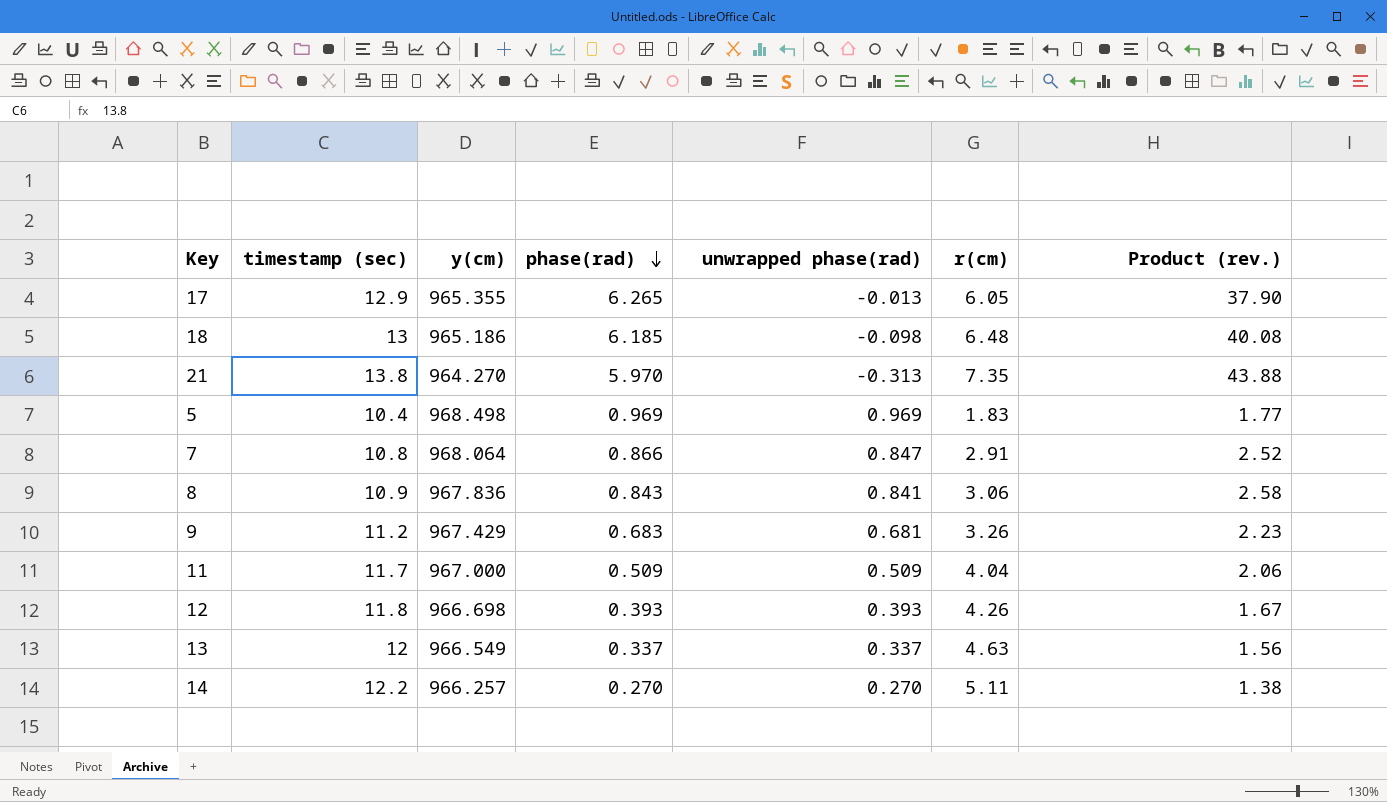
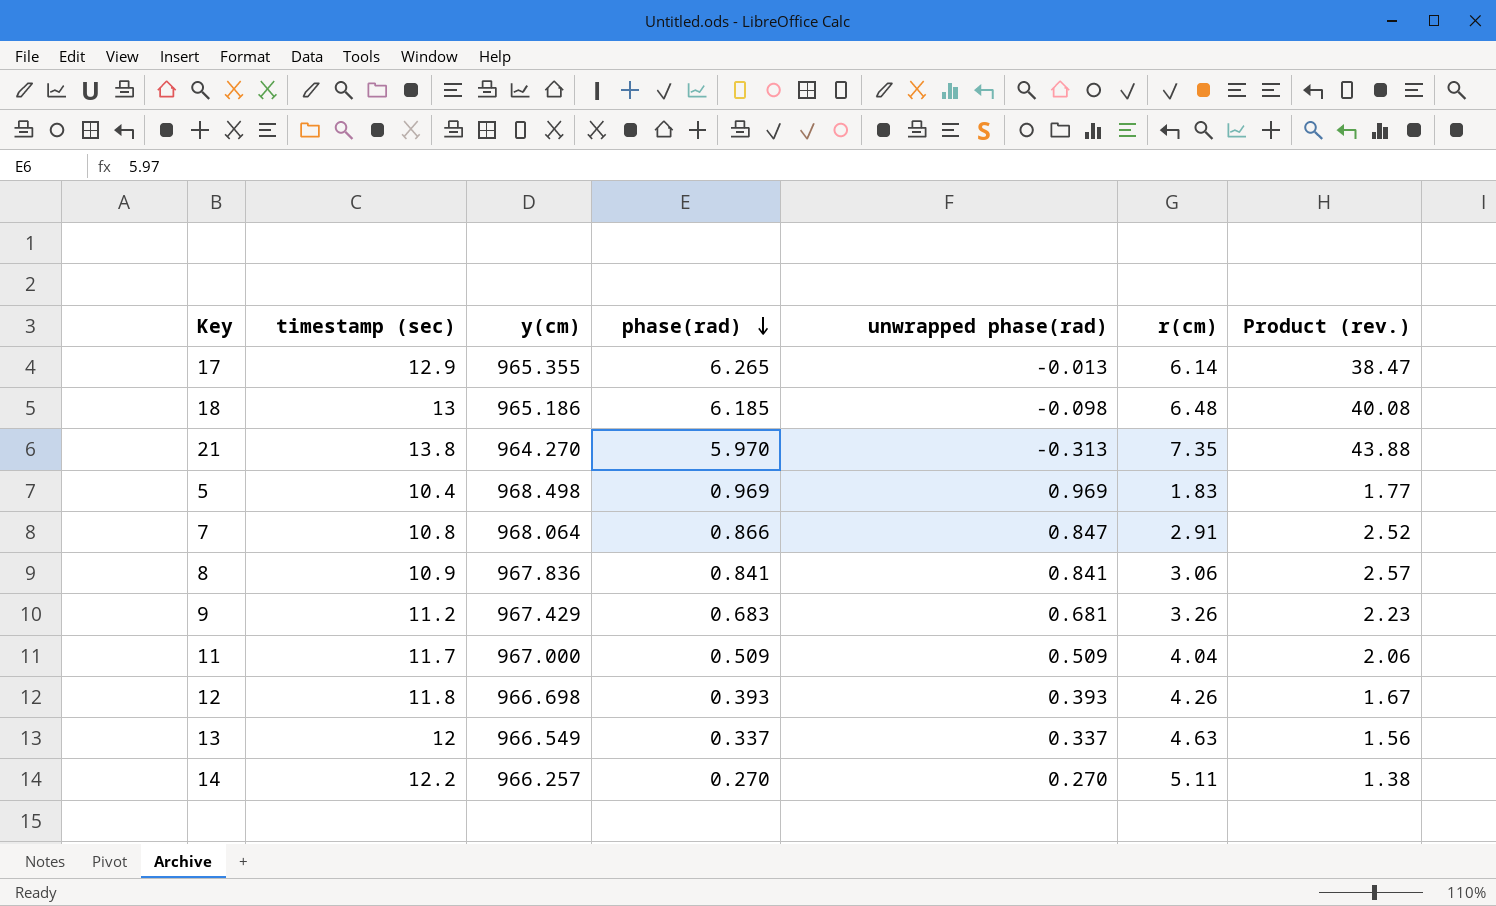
17 | r(cm): 6.05 -> 6.14
17 | Product (rev.): 37.90 -> 38.47
8 | phase(rad): 0.843 -> 0.841
8 | Product (rev.): 2.58 -> 2.57

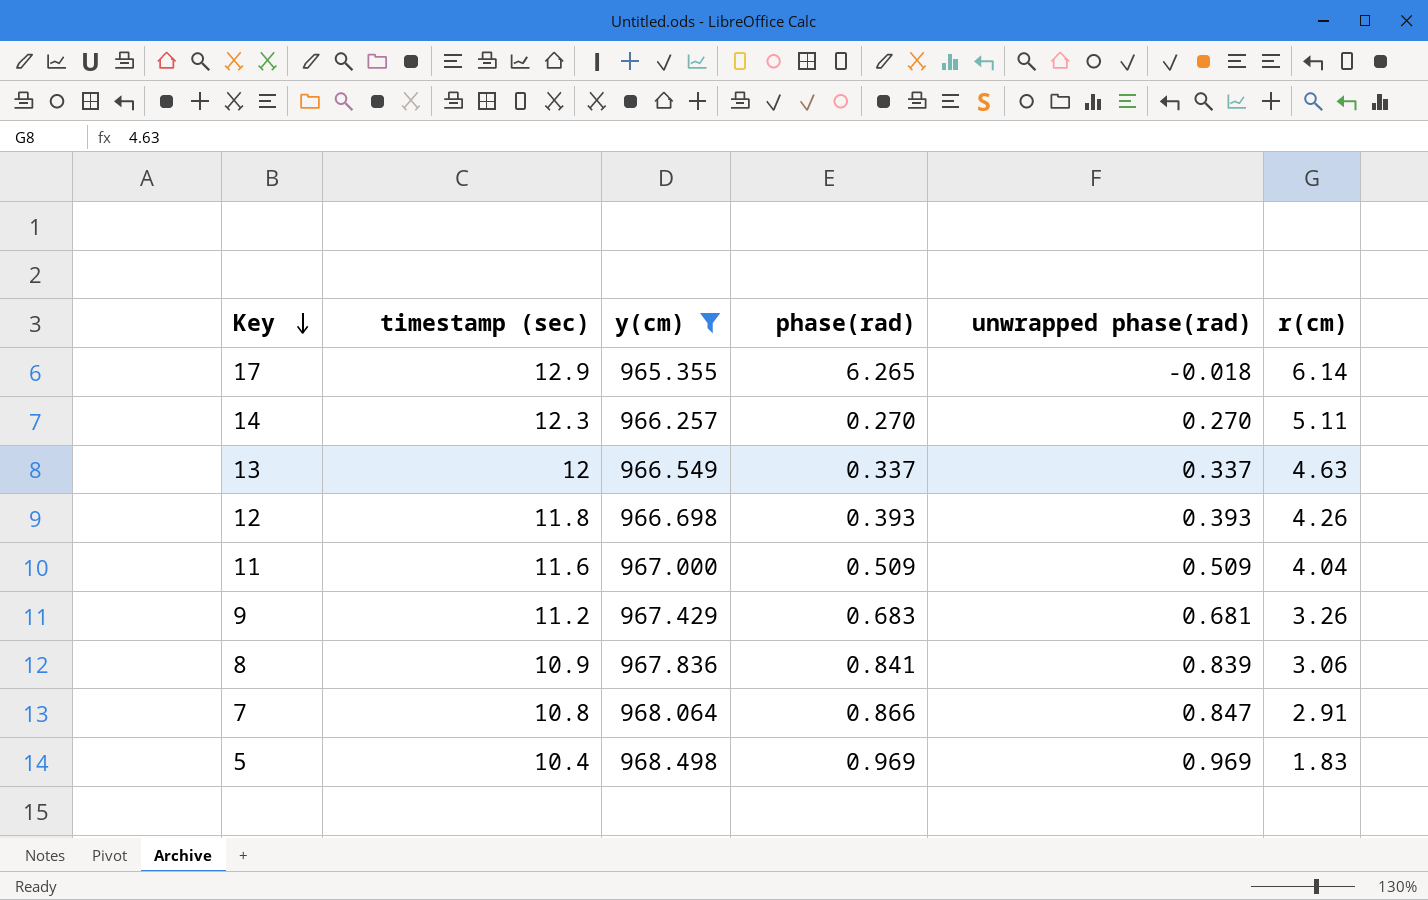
filter: none -> y(cm) >= 965.355
row order: phase(rad) descending -> Key descending
column Product (rev.) | formula: [phase(rad)] * [r(cm)] -> none
17 | unwrapped phase(rad): -0.013 -> -0.018
14 | timestamp (sec): 12.2 -> 12.3
11 | timestamp (sec): 11.7 -> 11.6
8 | unwrapped phase(rad): 0.841 -> 0.839

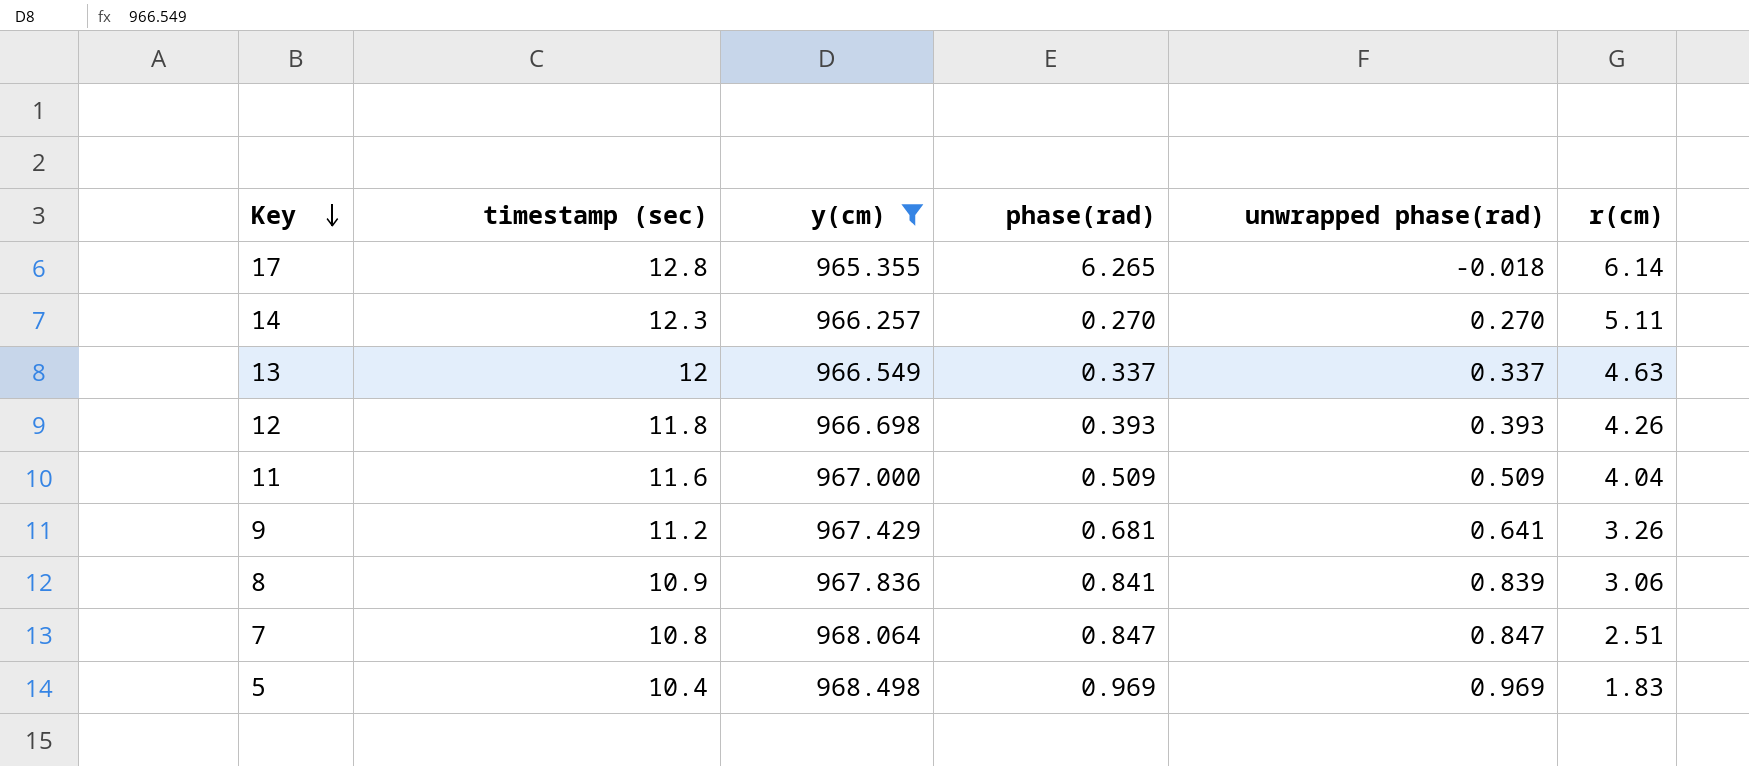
17 | timestamp (sec): 12.9 -> 12.8
9 | phase(rad): 0.683 -> 0.681
9 | unwrapped phase(rad): 0.681 -> 0.641
7 | phase(rad): 0.866 -> 0.847
7 | r(cm): 2.91 -> 2.51

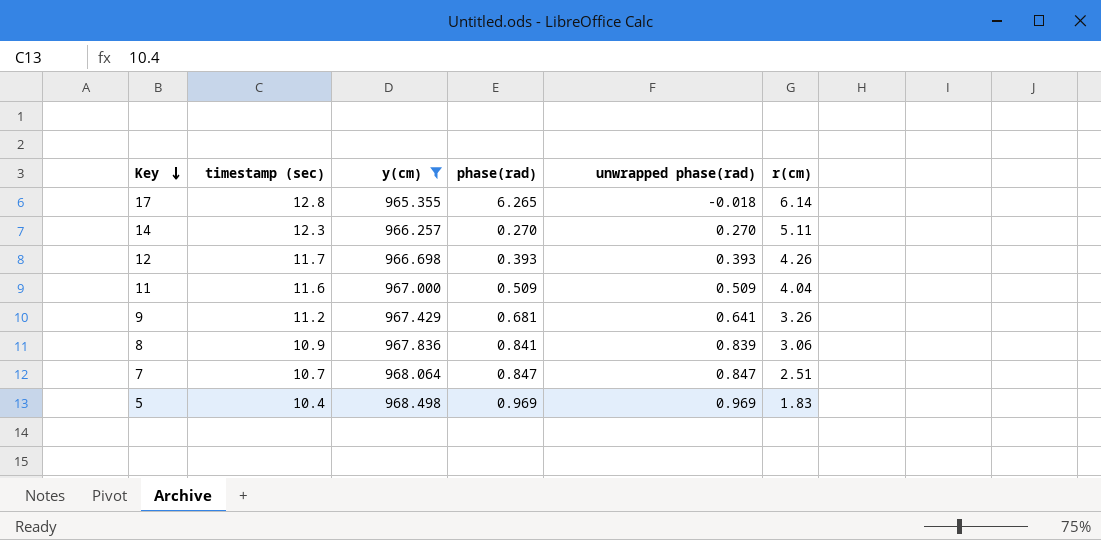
row 13: 12 | 966.549 | 0.337 | 0.337 | 4.63 -> none
12 | timestamp (sec): 11.8 -> 11.7
7 | timestamp (sec): 10.8 -> 10.7

